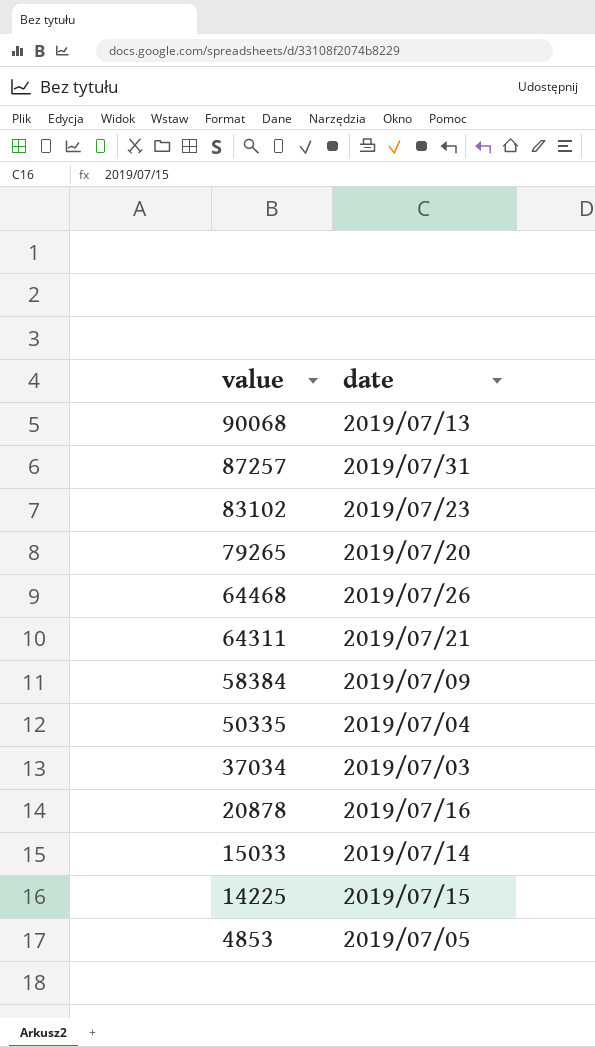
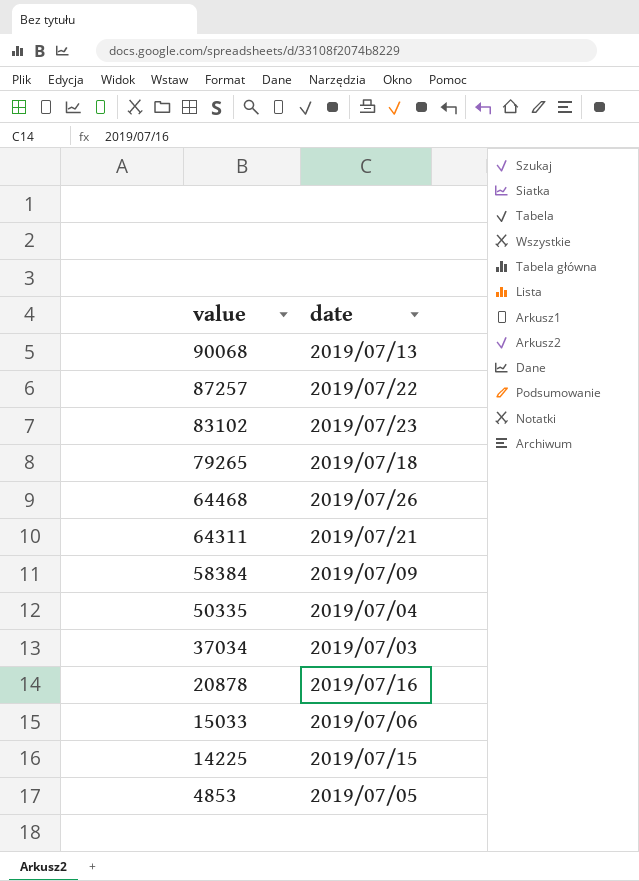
87257 | date: 2019/07/31 -> 2019/07/22
79265 | date: 2019/07/20 -> 2019/07/18
15033 | date: 2019/07/14 -> 2019/07/06

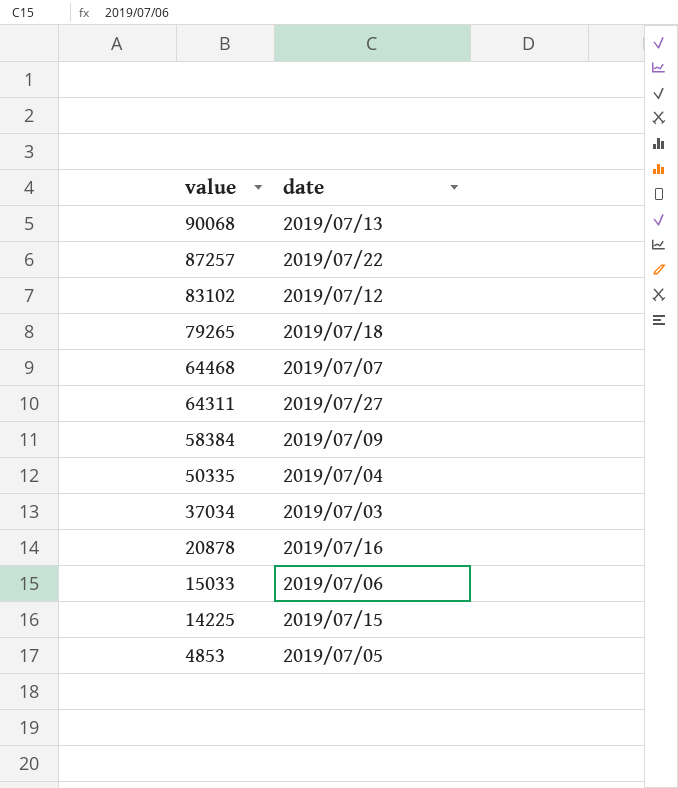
83102 | date: 2019/07/23 -> 2019/07/12
64468 | date: 2019/07/26 -> 2019/07/07
64311 | date: 2019/07/21 -> 2019/07/27

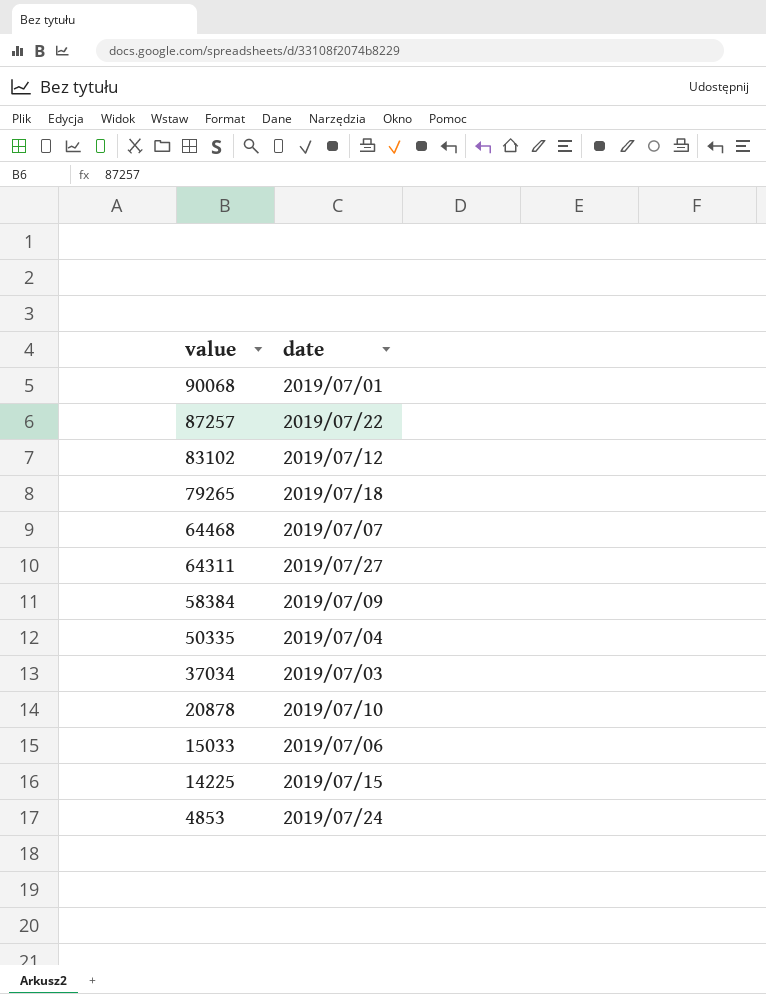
90068 | date: 2019/07/13 -> 2019/07/01
20878 | date: 2019/07/16 -> 2019/07/10
4853 | date: 2019/07/05 -> 2019/07/24

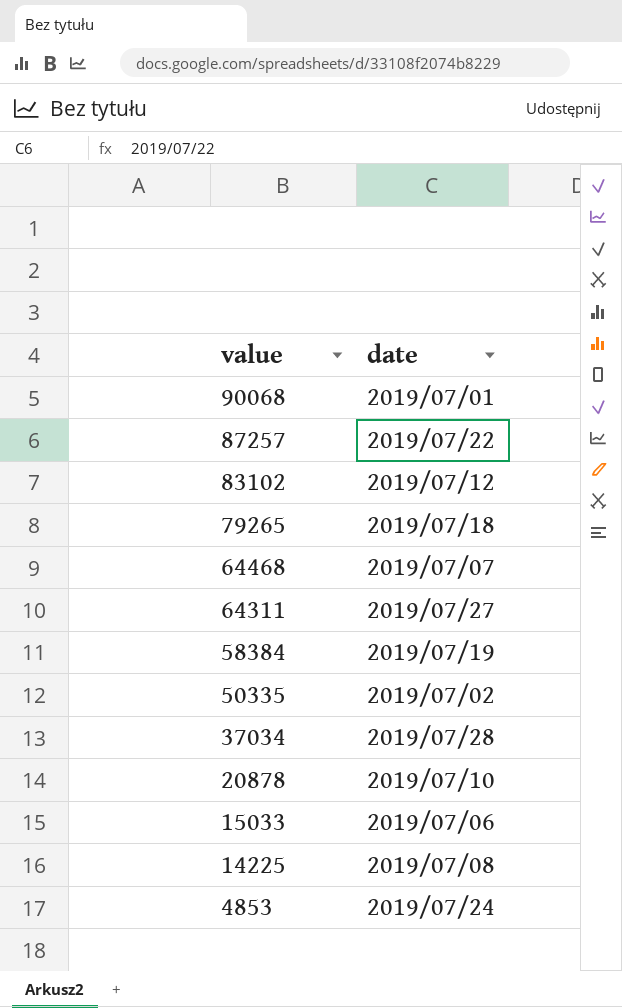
58384 | date: 2019/07/09 -> 2019/07/19
50335 | date: 2019/07/04 -> 2019/07/02
37034 | date: 2019/07/03 -> 2019/07/28
14225 | date: 2019/07/15 -> 2019/07/08

